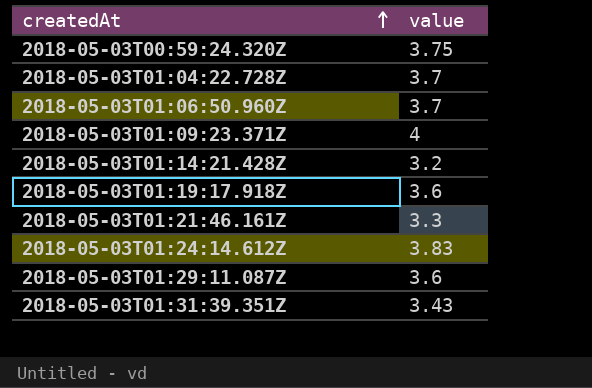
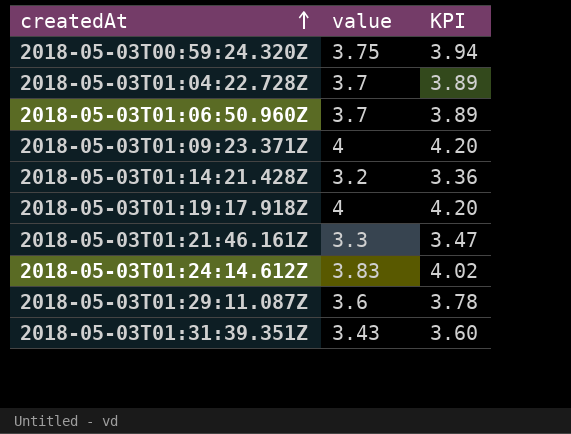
column KPI | formula: none -> [value] * 1.05
2018-05-03T01:19:17.918Z | value: 3.6 -> 4

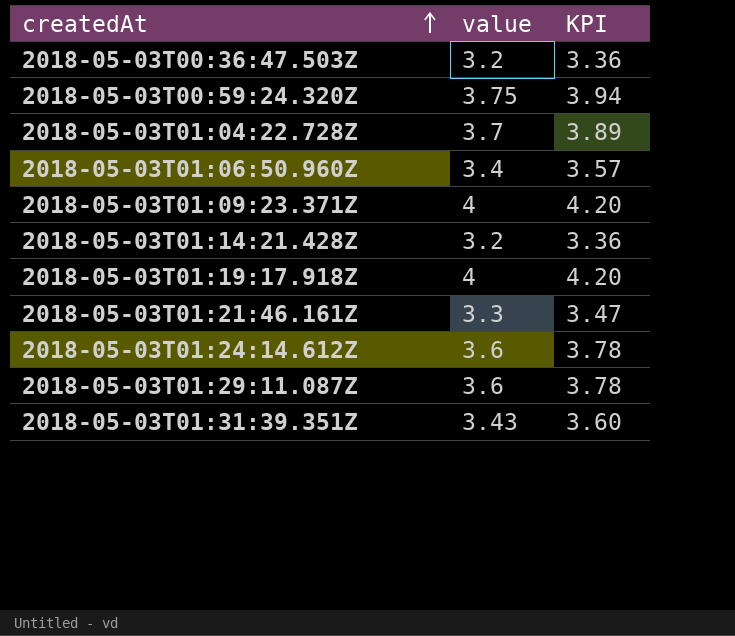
row 2018-05-03T00:36:47.503Z: none -> 3.2 | 3.36
2018-05-03T01:06:50.960Z | value: 3.7 -> 3.4
2018-05-03T01:06:50.960Z | KPI: 3.89 -> 3.57
2018-05-03T01:24:14.612Z | value: 3.83 -> 3.6
2018-05-03T01:24:14.612Z | KPI: 4.02 -> 3.78

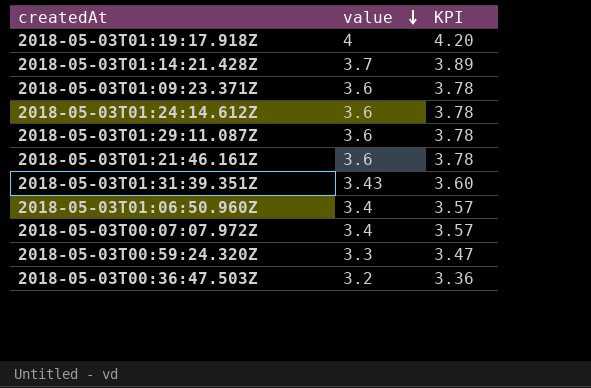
row order: createdAt ascending -> value descending
row 2018-05-03T01:04:22.728Z: 3.7 | 3.89 -> none
2018-05-03T01:14:21.428Z | value: 3.2 -> 3.7
2018-05-03T01:14:21.428Z | KPI: 3.36 -> 3.89
2018-05-03T01:09:23.371Z | value: 4 -> 3.6
2018-05-03T01:09:23.371Z | KPI: 4.20 -> 3.78
2018-05-03T01:21:46.161Z | value: 3.3 -> 3.6
2018-05-03T01:21:46.161Z | KPI: 3.47 -> 3.78
row 2018-05-03T00:07:07.972Z: none -> 3.4 | 3.57
2018-05-03T00:59:24.320Z | value: 3.75 -> 3.3
2018-05-03T00:59:24.320Z | KPI: 3.94 -> 3.47

